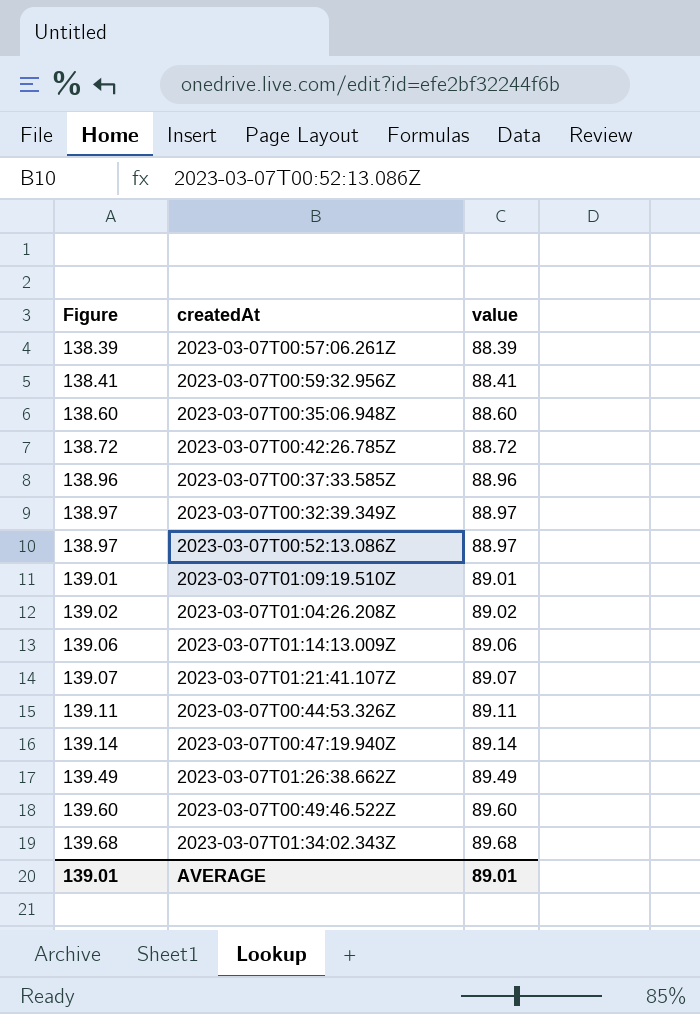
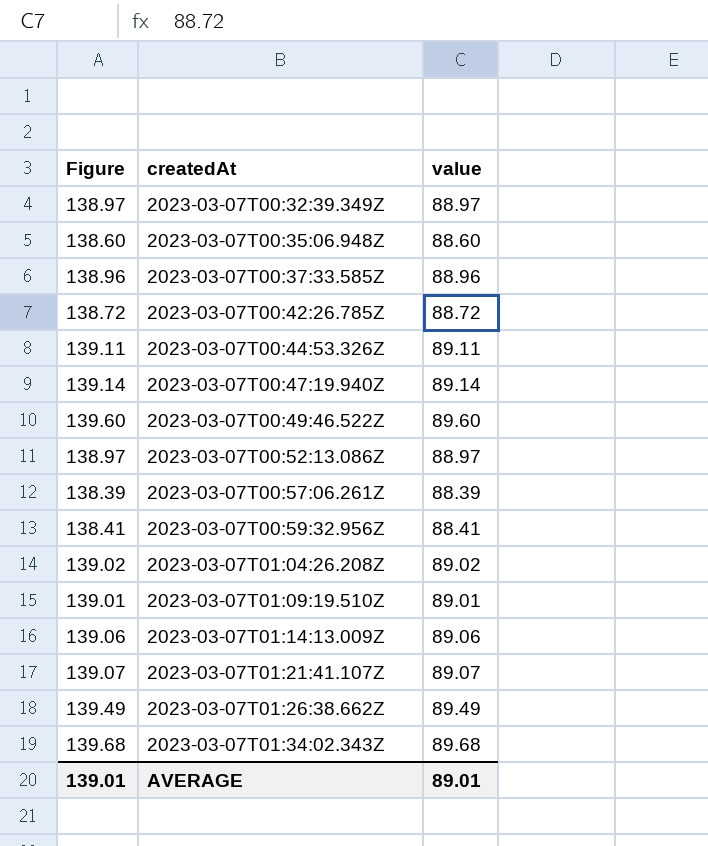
row order: Figure ascending -> createdAt ascending

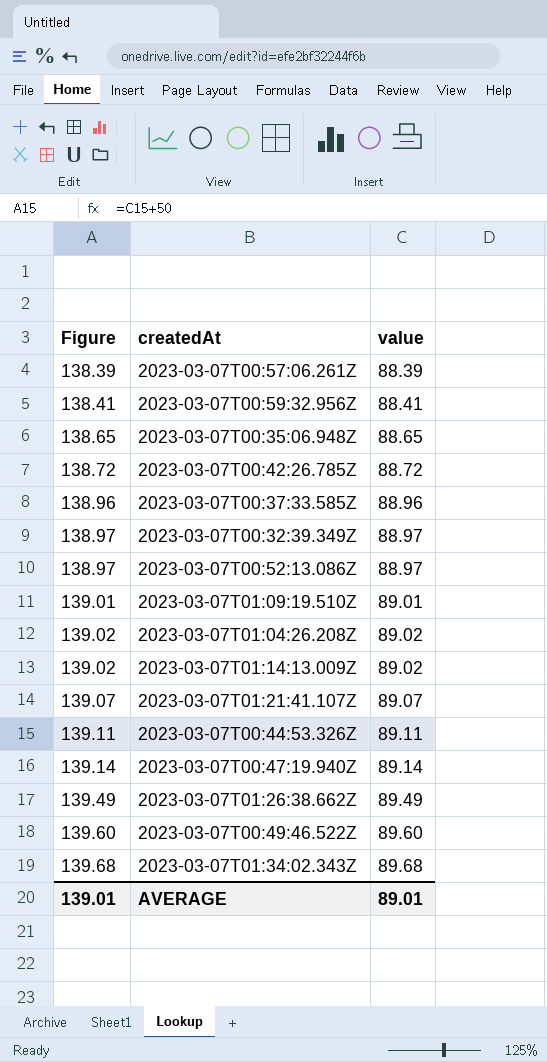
row order: createdAt ascending -> Figure ascending
2023-03-07T00:35:06.948Z | Figure: 138.60 -> 138.65
2023-03-07T00:35:06.948Z | value: 88.60 -> 88.65
2023-03-07T01:14:13.009Z | Figure: 139.06 -> 139.02
2023-03-07T01:14:13.009Z | value: 89.06 -> 89.02

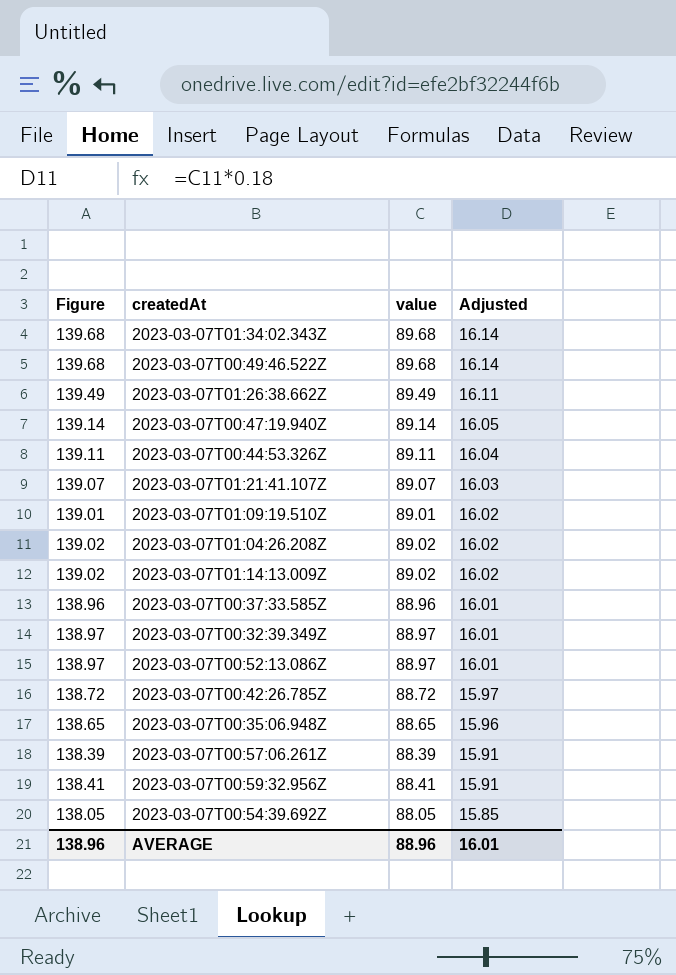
row order: Figure ascending -> Adjusted descending
column Adjusted | formula: none -> [value] * 0.18
2023-03-07T00:49:46.522Z | Figure: 139.60 -> 139.68
2023-03-07T00:49:46.522Z | value: 89.60 -> 89.68
row 2023-03-07T00:54:39.692Z: none -> 138.05 | 88.05 | 15.85
AVERAGE | Figure: 139.01 -> 138.96
AVERAGE | value: 89.01 -> 88.96

